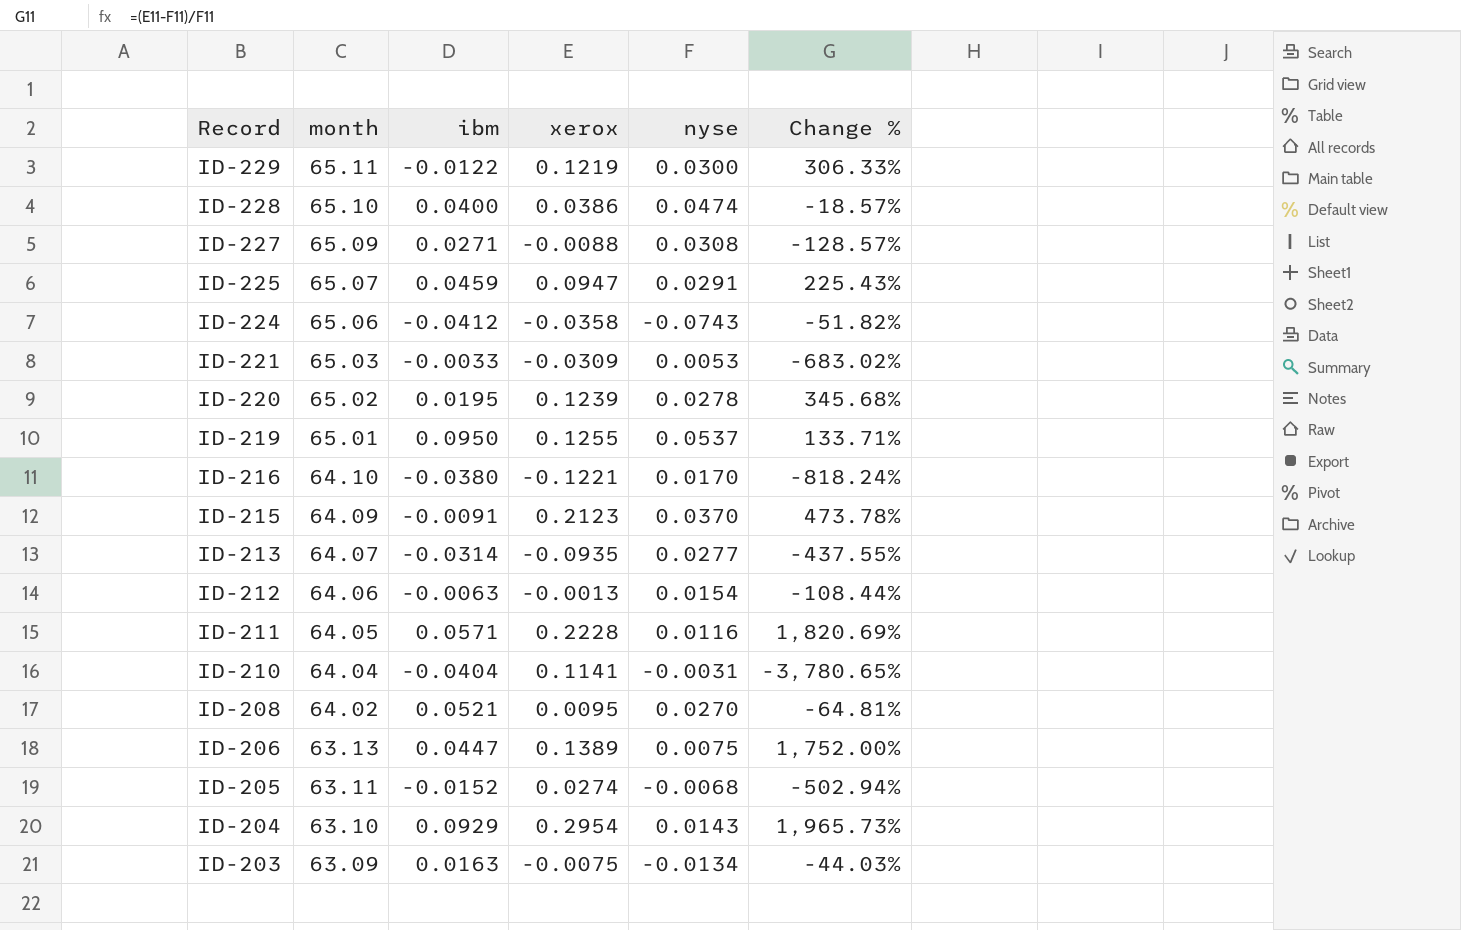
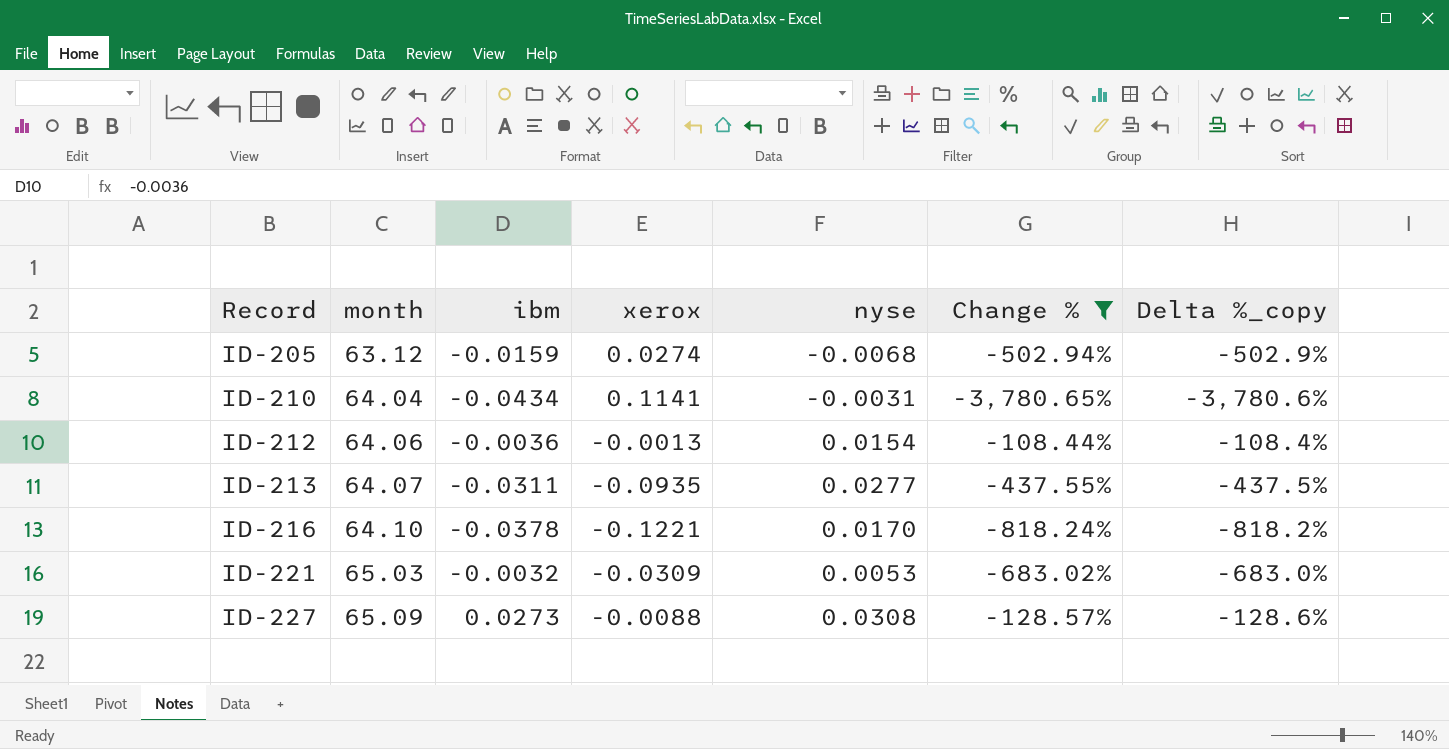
filter: none -> Change % <= -108.44%
row order: Record descending -> Record ascending
column Delta %_copy | formula: none -> ([xerox] - [nyse]) / [nyse]
ID-205 | month: 63.11 -> 63.12
ID-205 | ibm: -0.0152 -> -0.0159
ID-210 | ibm: -0.0404 -> -0.0434
ID-212 | ibm: -0.0063 -> -0.0036
ID-213 | ibm: -0.0314 -> -0.0311
ID-216 | ibm: -0.0380 -> -0.0378
ID-221 | ibm: -0.0033 -> -0.0032
ID-227 | ibm: 0.0271 -> 0.0273

